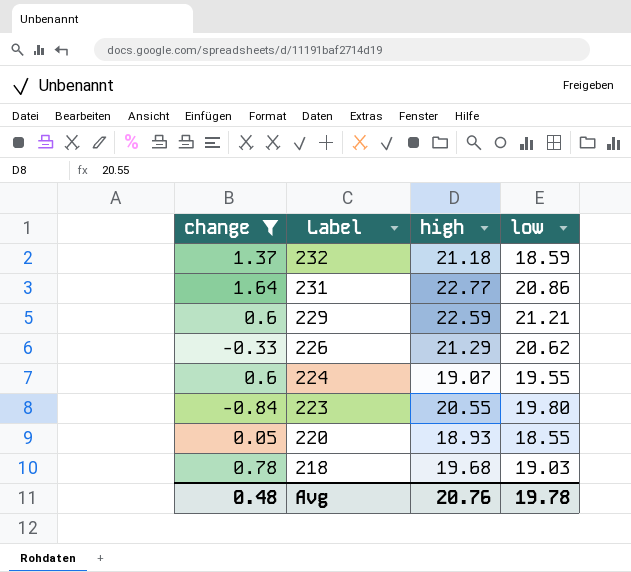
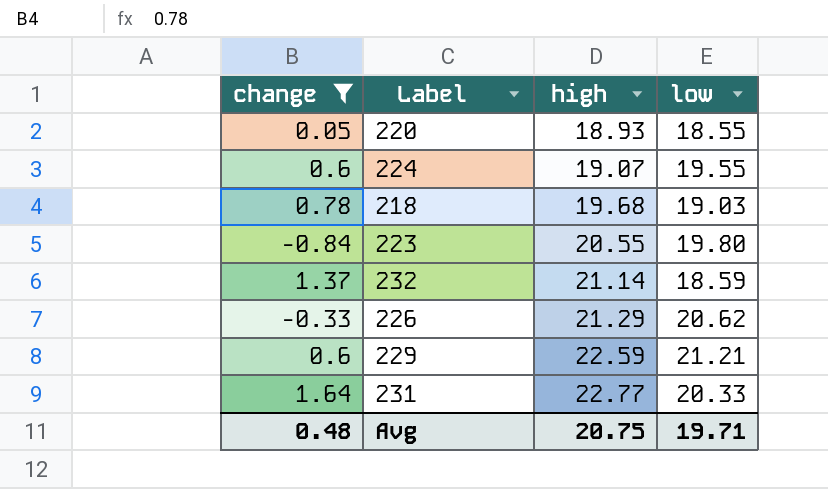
row order: Label descending -> high ascending
232 | high: 21.18 -> 21.14
231 | low: 20.86 -> 20.33
Avg | high: 20.76 -> 20.75
Avg | low: 19.78 -> 19.71

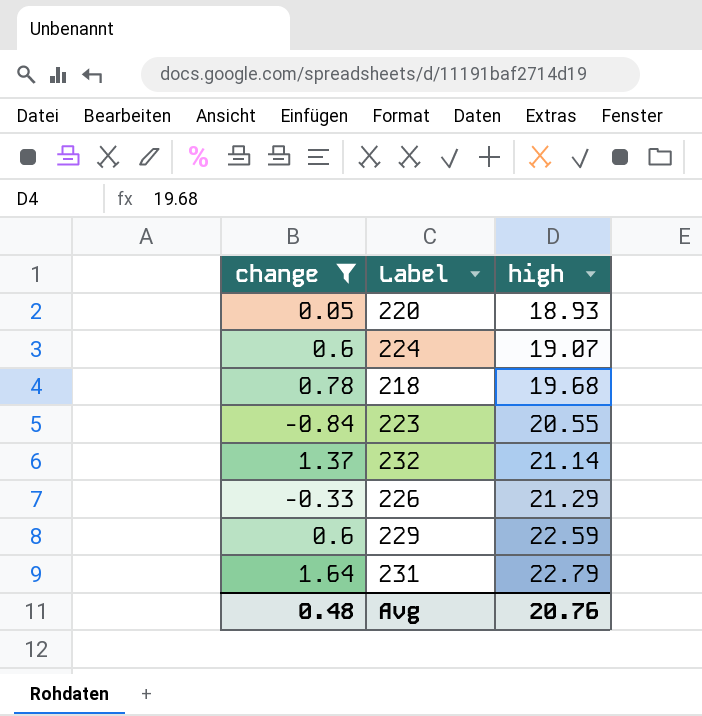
column low | position: 4 -> none
231 | high: 22.77 -> 22.79
Avg | high: 20.75 -> 20.76

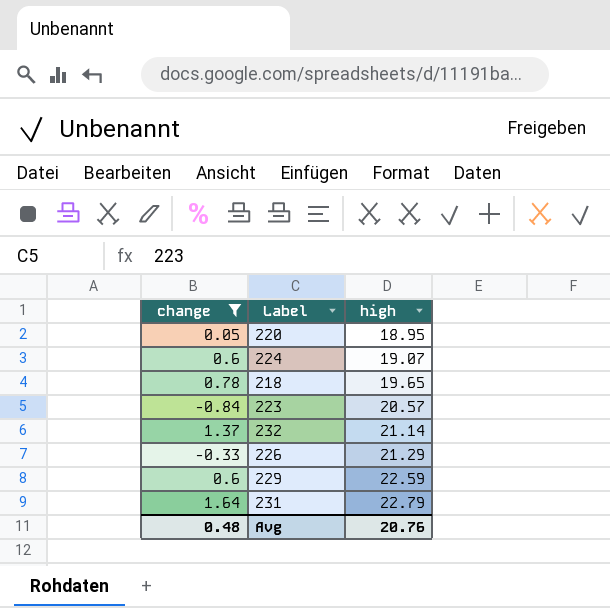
220 | high: 18.93 -> 18.95
218 | high: 19.68 -> 19.65
223 | high: 20.55 -> 20.57

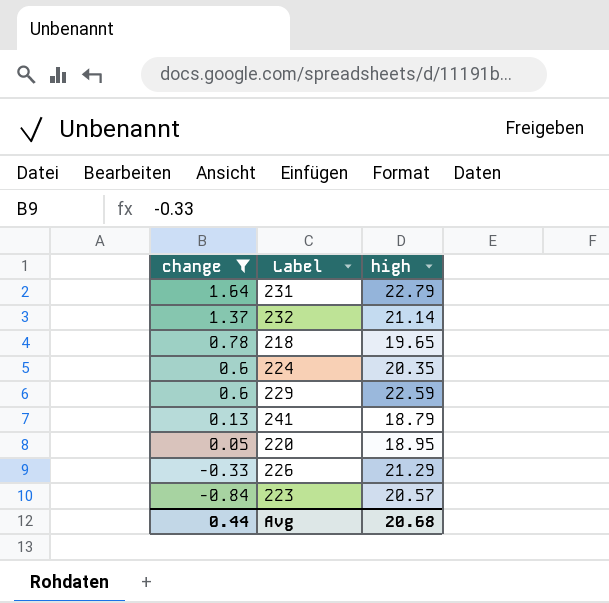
row order: high ascending -> change descending
224 | high: 19.07 -> 20.35
row 241: none -> 0.13 | 18.79
Avg | change: 0.48 -> 0.44
Avg | high: 20.76 -> 20.68

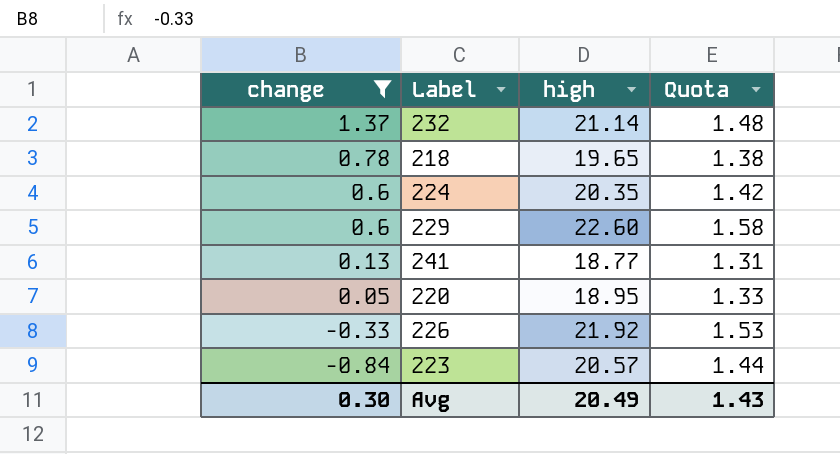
column Quota | formula: none -> [high] * 0.07
row 231: 1.64 | 22.79 -> none
229 | high: 22.59 -> 22.60
241 | high: 18.79 -> 18.77
226 | high: 21.29 -> 21.92
Avg | change: 0.44 -> 0.30
Avg | high: 20.68 -> 20.49

